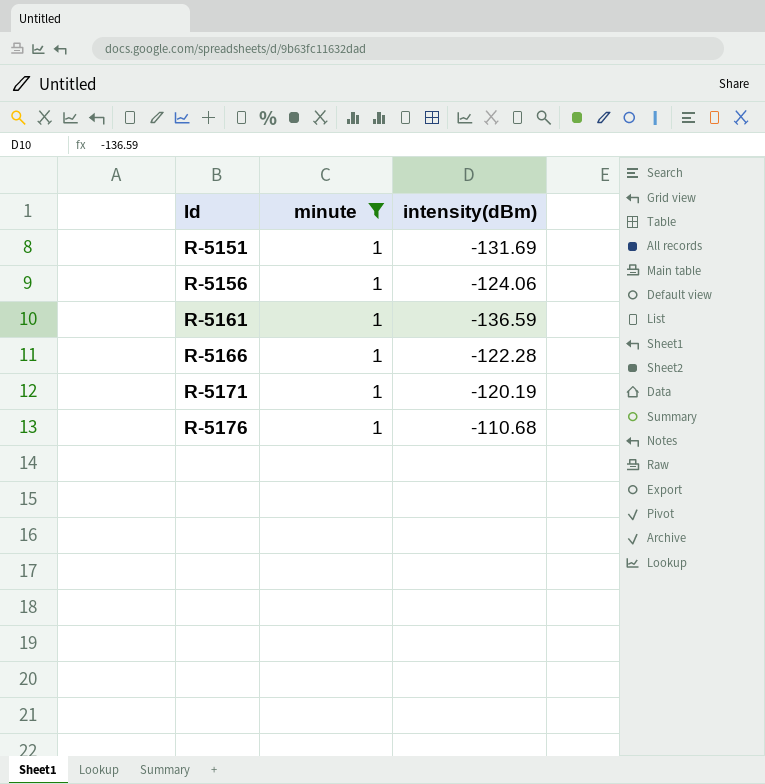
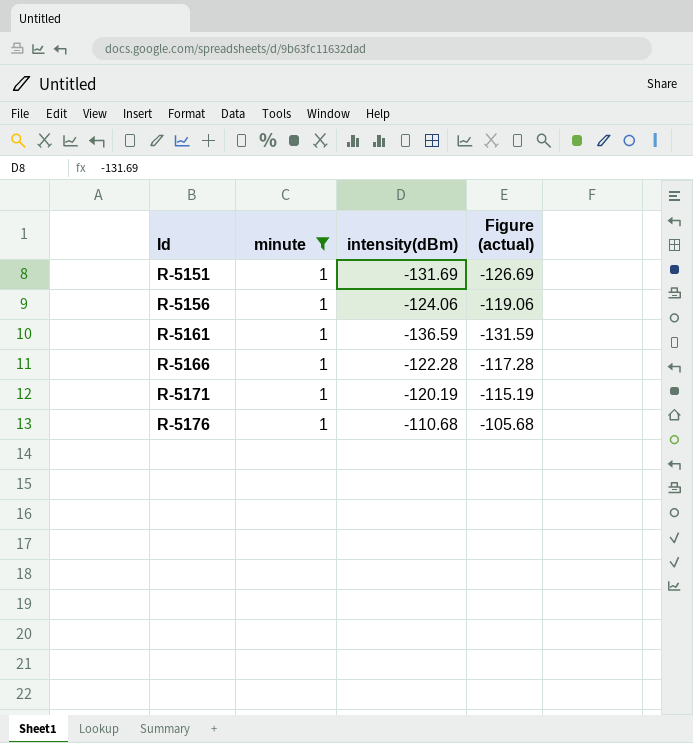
column Figure (actual) | formula: none -> [intensity(dBm)] + 5

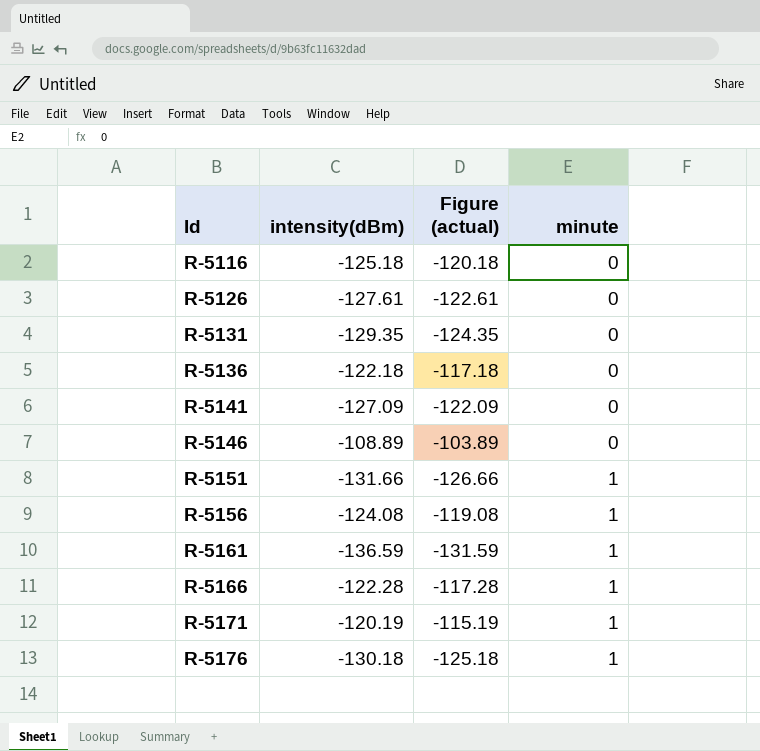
filter: minute = 1 -> none
column minute | position: 2 -> 4
R-5151 | intensity(dBm): -131.69 -> -131.66
R-5151 | Figure (actual): -126.69 -> -126.66
R-5156 | intensity(dBm): -124.06 -> -124.08
R-5156 | Figure (actual): -119.06 -> -119.08
R-5176 | intensity(dBm): -110.68 -> -130.18
R-5176 | Figure (actual): -105.68 -> -125.18

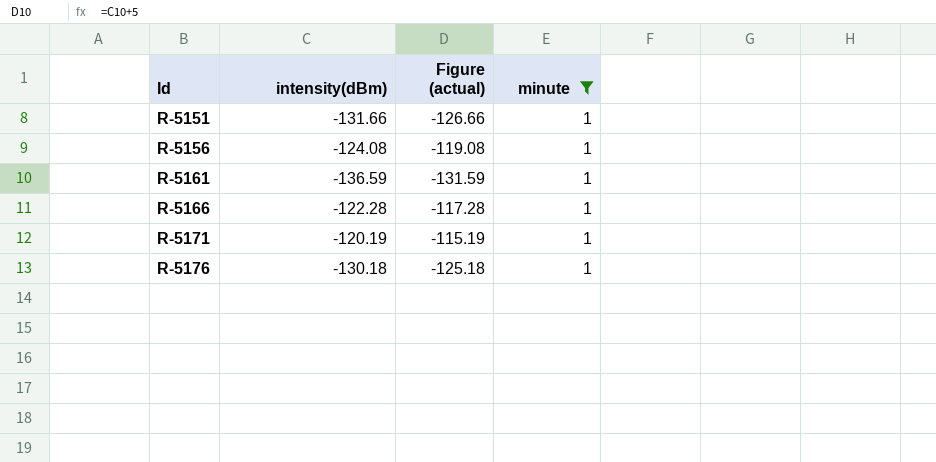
filter: none -> minute = 1

